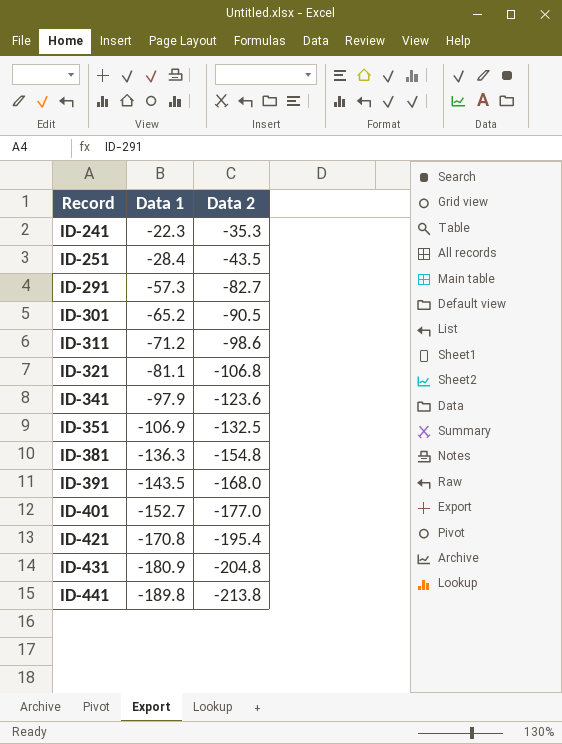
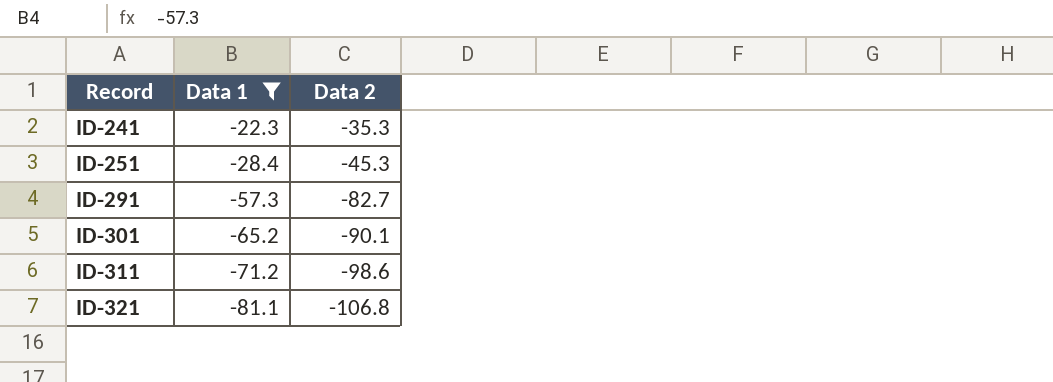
filter: none -> Data 1 >= -81.1
ID-251 | Data 2: -43.5 -> -45.3
ID-301 | Data 2: -90.5 -> -90.1

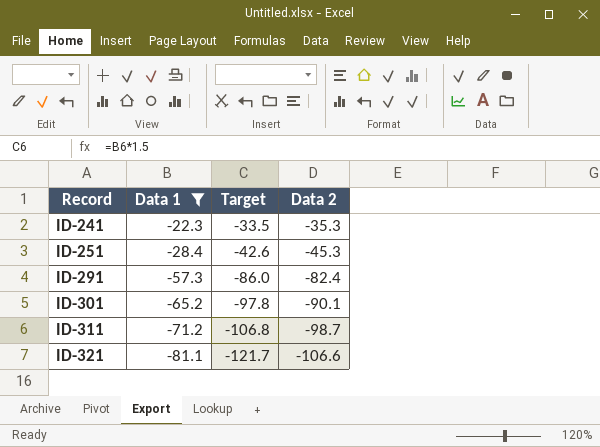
column Target | formula: none -> [Data 1] * 1.5
ID-291 | Data 2: -82.7 -> -82.4
ID-311 | Data 2: -98.6 -> -98.7
ID-321 | Data 2: -106.8 -> -106.6

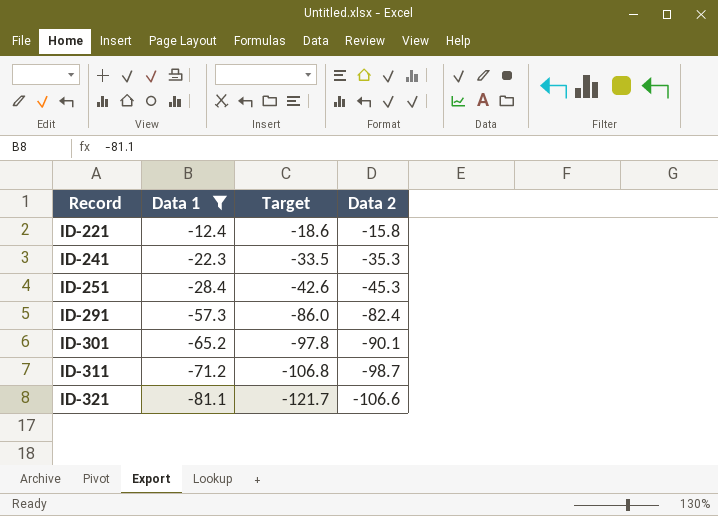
row ID-221: none -> -12.4 | -18.6 | -15.8

